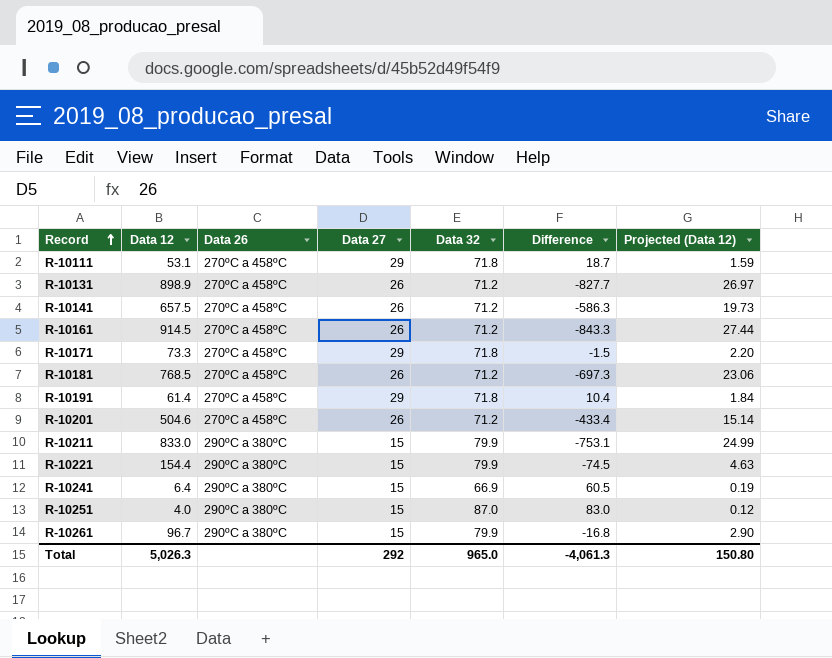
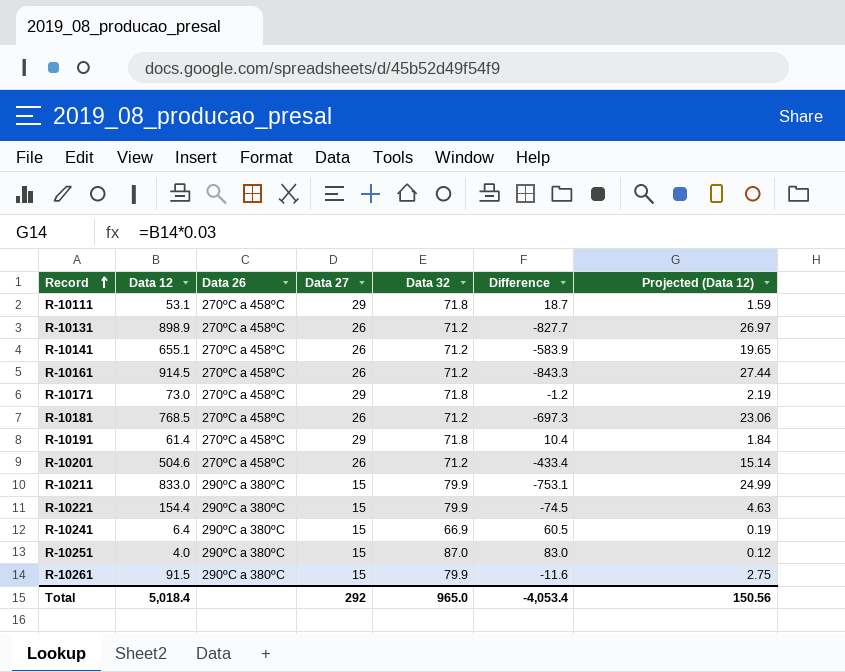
R-10141 | Data 12: 657.5 -> 655.1
R-10141 | Difference: -586.3 -> -583.9
R-10141 | Projected (Data 12): 19.73 -> 19.65
R-10171 | Data 12: 73.3 -> 73.0
R-10171 | Difference: -1.5 -> -1.2
R-10171 | Projected (Data 12): 2.20 -> 2.19
R-10261 | Data 12: 96.7 -> 91.5
R-10261 | Difference: -16.8 -> -11.6
R-10261 | Projected (Data 12): 2.90 -> 2.75
Total | Data 12: 5,026.3 -> 5,018.4
Total | Difference: -4,061.3 -> -4,053.4
Total | Projected (Data 12): 150.80 -> 150.56

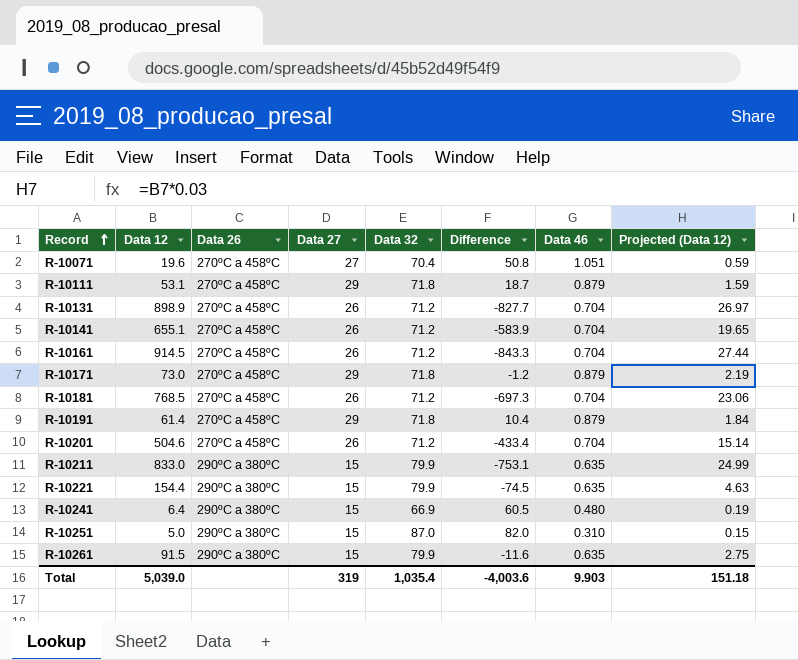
column Data 46 | position: none -> 7
row R-10071: none -> 19.6 | 270ºC a 458ºC | 27 | 70.4 | 50.8 | 1.051 | 0.59
R-10251 | Data 12: 4.0 -> 5.0
R-10251 | Difference: 83.0 -> 82.0
R-10251 | Projected (Data 12): 0.12 -> 0.15
Total | Data 12: 5,018.4 -> 5,039.0
Total | Data 27: 292 -> 319
Total | Data 32: 965.0 -> 1,035.4
Total | Difference: -4,053.4 -> -4,003.6
Total | Projected (Data 12): 150.56 -> 151.18

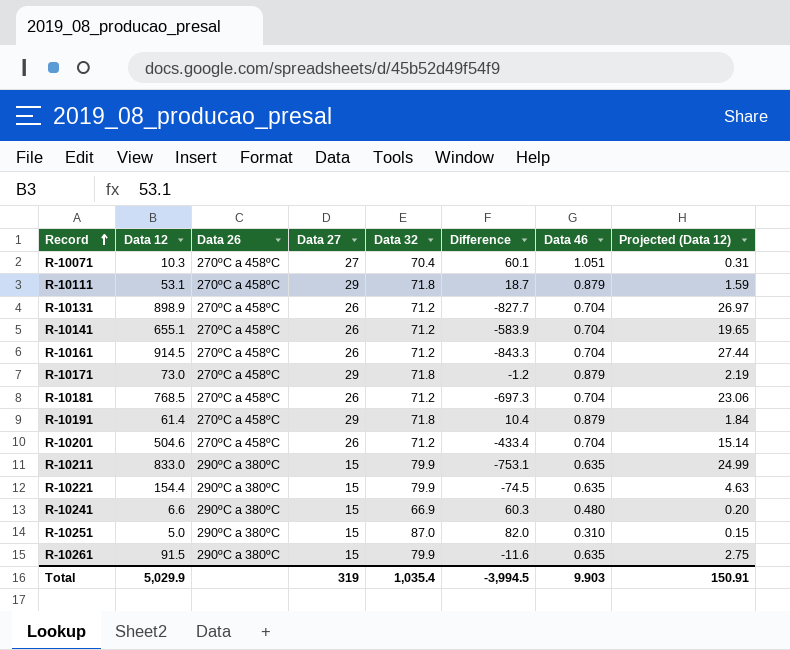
R-10071 | Data 12: 19.6 -> 10.3
R-10071 | Difference: 50.8 -> 60.1
R-10071 | Projected (Data 12): 0.59 -> 0.31
R-10241 | Data 12: 6.4 -> 6.6
R-10241 | Difference: 60.5 -> 60.3
R-10241 | Projected (Data 12): 0.19 -> 0.20
Total | Data 12: 5,039.0 -> 5,029.9
Total | Difference: -4,003.6 -> -3,994.5
Total | Projected (Data 12): 151.18 -> 150.91

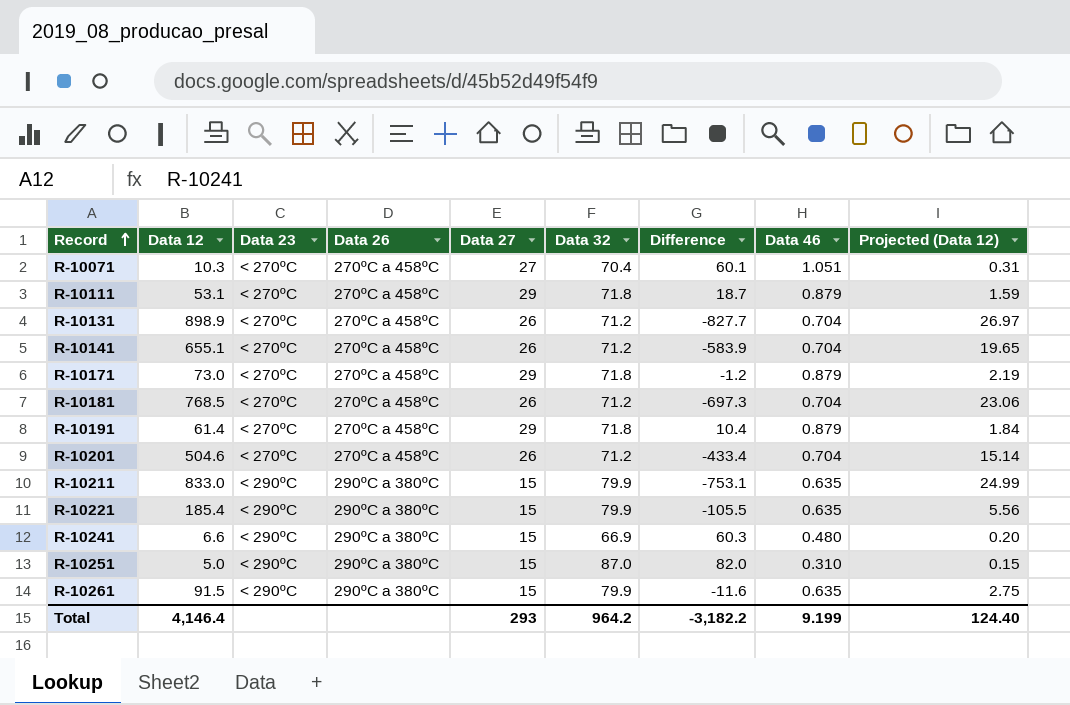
column Data 23 | position: none -> 3
row R-10161: 914.5 | 270ºC a 458ºC | 26 | 71.2 | -843.3 | 0.704 | 27.44 -> none
R-10221 | Data 12: 154.4 -> 185.4
R-10221 | Difference: -74.5 -> -105.5
R-10221 | Projected (Data 12): 4.63 -> 5.56
Total | Data 12: 5,029.9 -> 4,146.4
Total | Data 27: 319 -> 293
Total | Data 32: 1,035.4 -> 964.2
Total | Difference: -3,994.5 -> -3,182.2
Total | Data 46: 9.903 -> 9.199
Total | Projected (Data 12): 150.91 -> 124.40

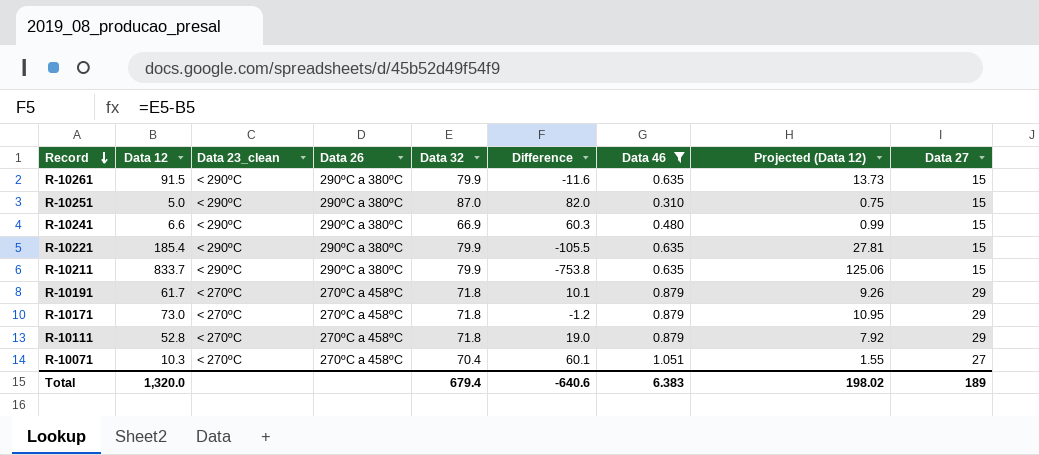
filter: none -> Data 46 != 0.704
row order: Record ascending -> Record descending
column name: Data 23 -> Data 23_clean
column Projected (Data 12) | formula: [Data 12] * 0.03 -> [Data 12] * 0.15
column Data 27 | position: 5 -> 9
R-10211 | Data 12: 833.0 -> 833.7
R-10211 | Difference: -753.1 -> -753.8
R-10191 | Data 12: 61.4 -> 61.7
R-10191 | Difference: 10.4 -> 10.1
R-10111 | Data 12: 53.1 -> 52.8
R-10111 | Difference: 18.7 -> 19.0
Total | Data 12: 4,146.4 -> 1,320.0
Total | Data 32: 964.2 -> 679.4
Total | Difference: -3,182.2 -> -640.6
Total | Data 46: 9.199 -> 6.383
Total | Projected (Data 12): 124.40 -> 198.02
Total | Data 27: 293 -> 189

